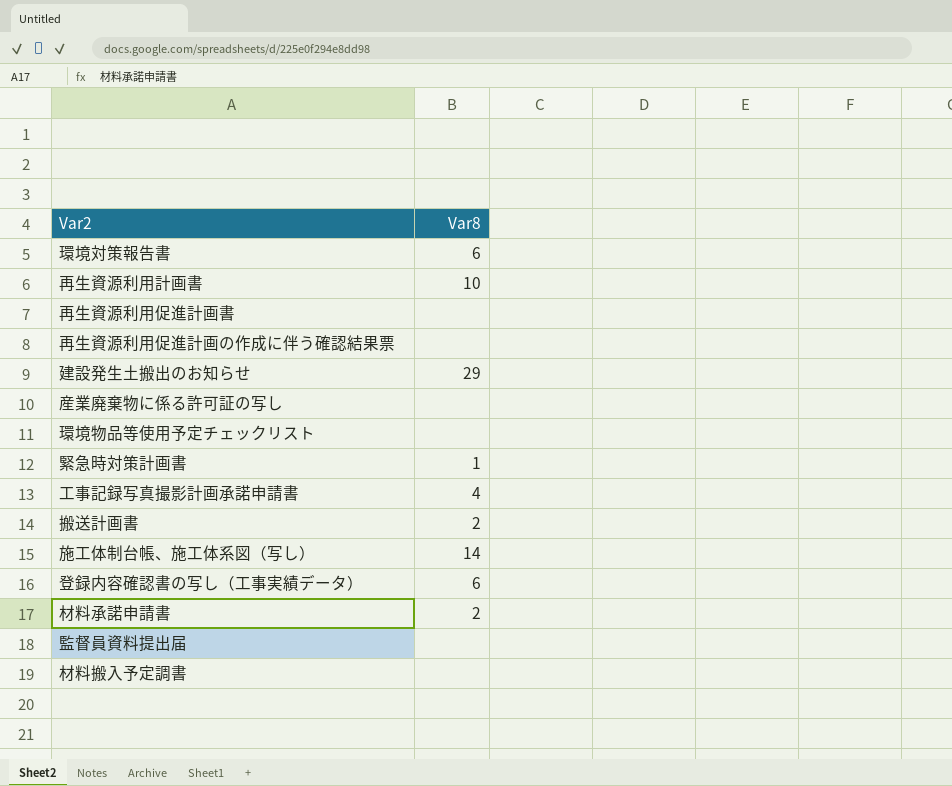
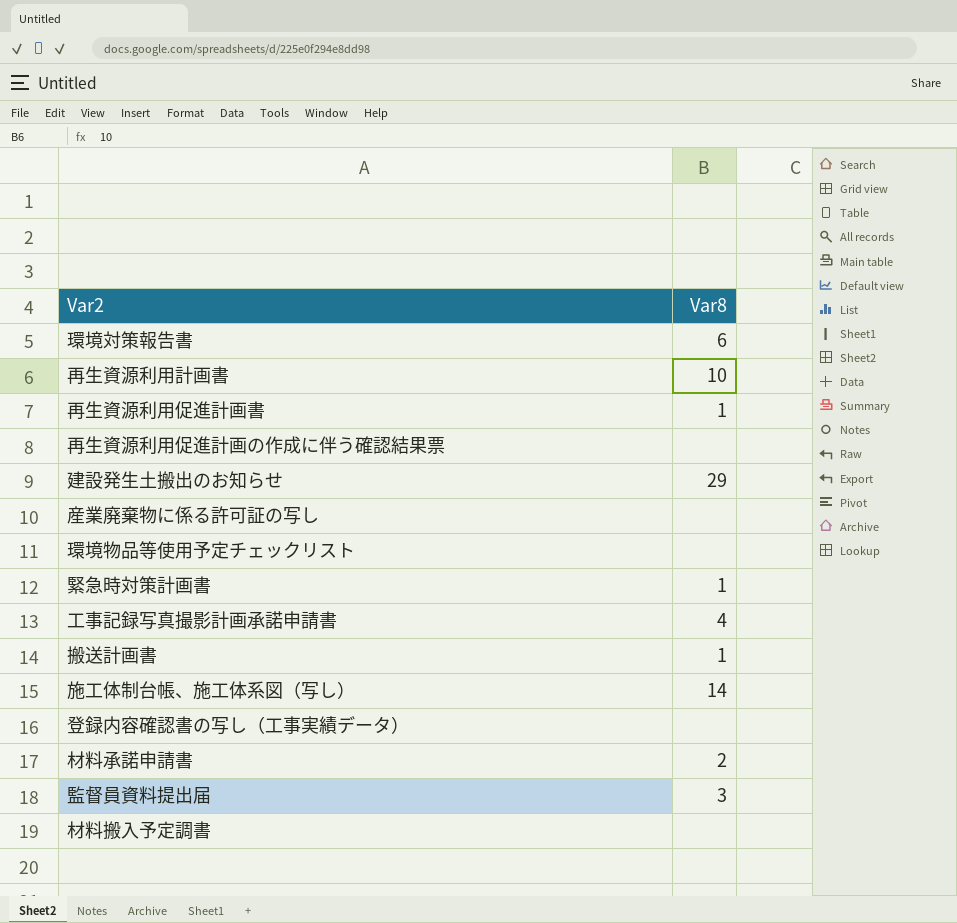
再生資源利用促進計画書 | Var8: none -> 1
搬送計画書 | Var8: 2 -> 1
登録内容確認書の写し（工事実績データ） | Var8: 6 -> none
監督員資料提出届 | Var8: none -> 3

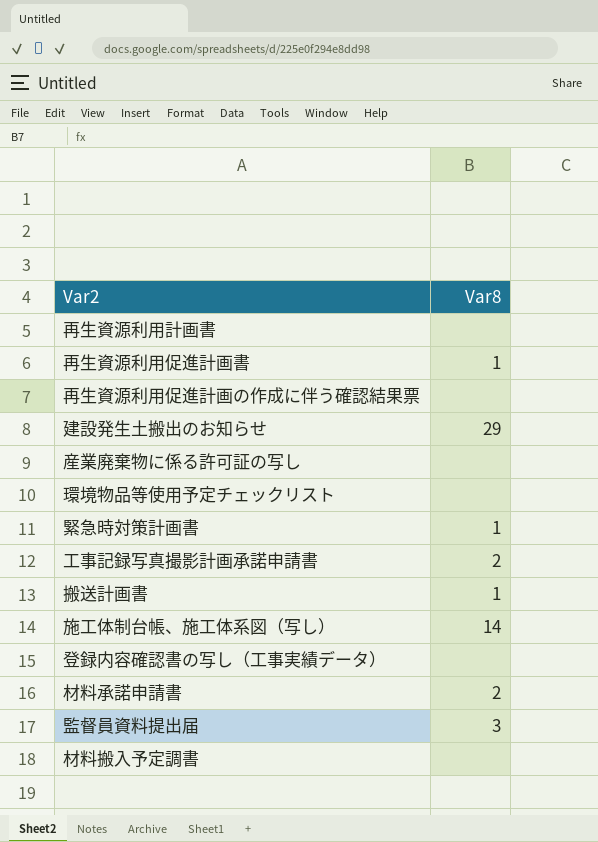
row 環境対策報告書: 6 -> none
再生資源利用計画書 | Var8: 10 -> none
工事記録写真撮影計画承諾申請書 | Var8: 4 -> 2

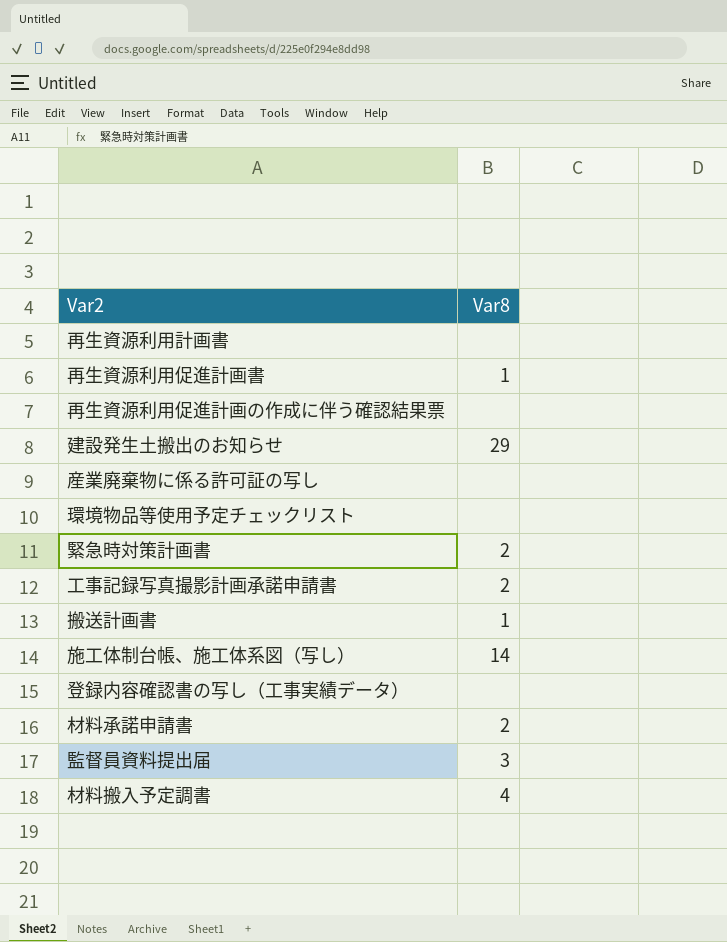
緊急時対策計画書 | Var8: 1 -> 2
材料搬入予定調書 | Var8: none -> 4

